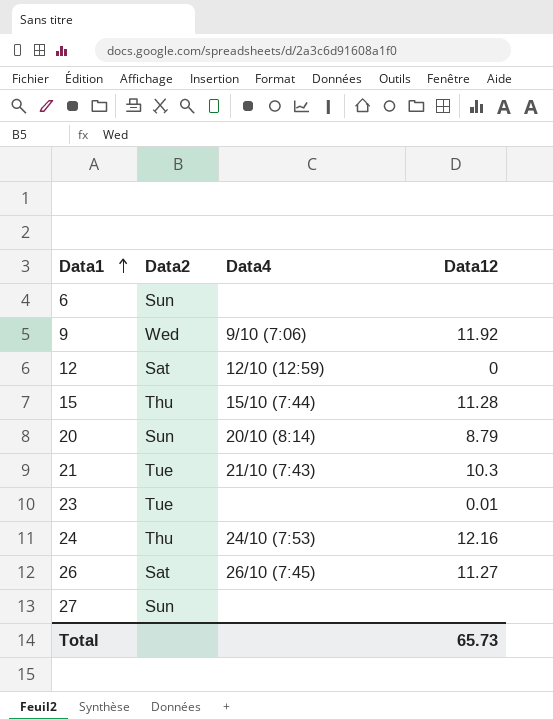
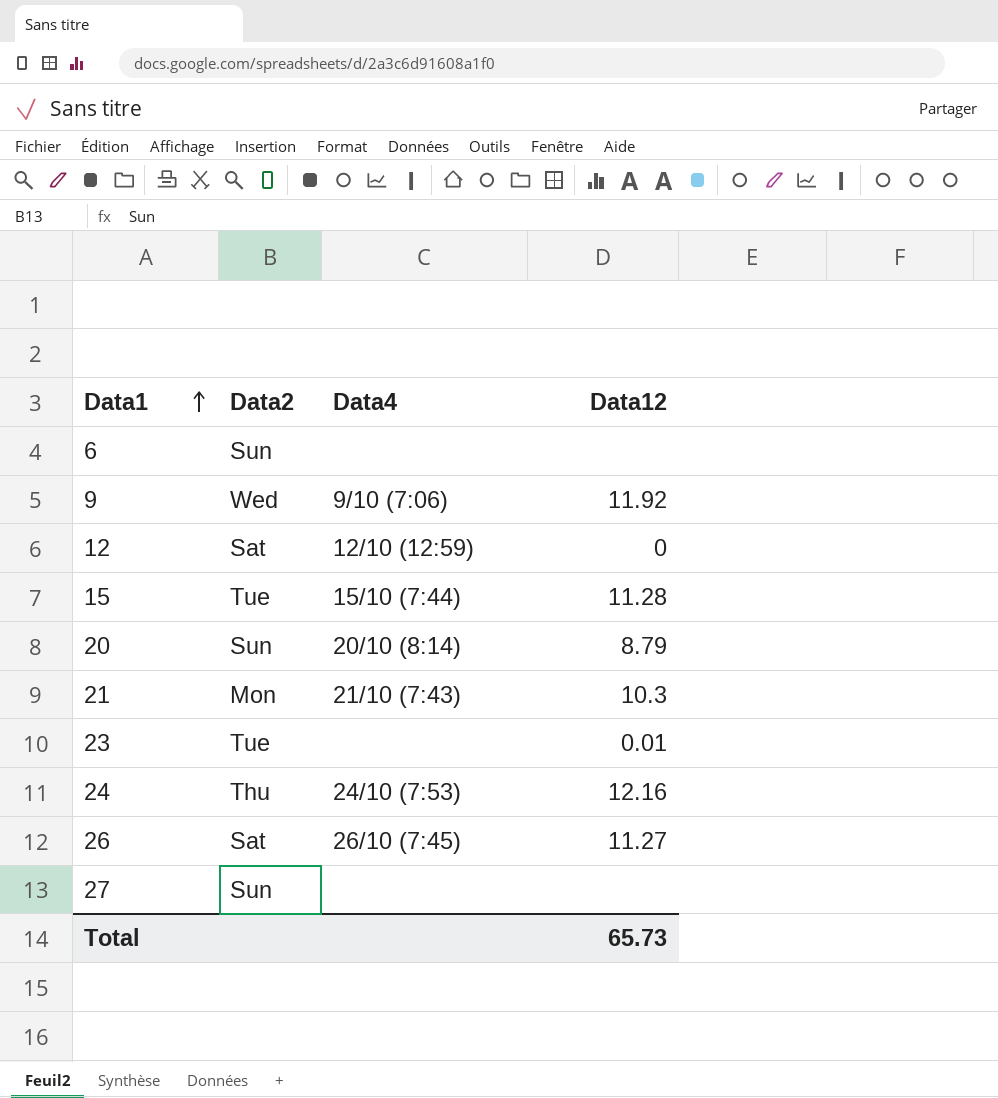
15 | Data2: Thu -> Tue
21 | Data2: Tue -> Mon

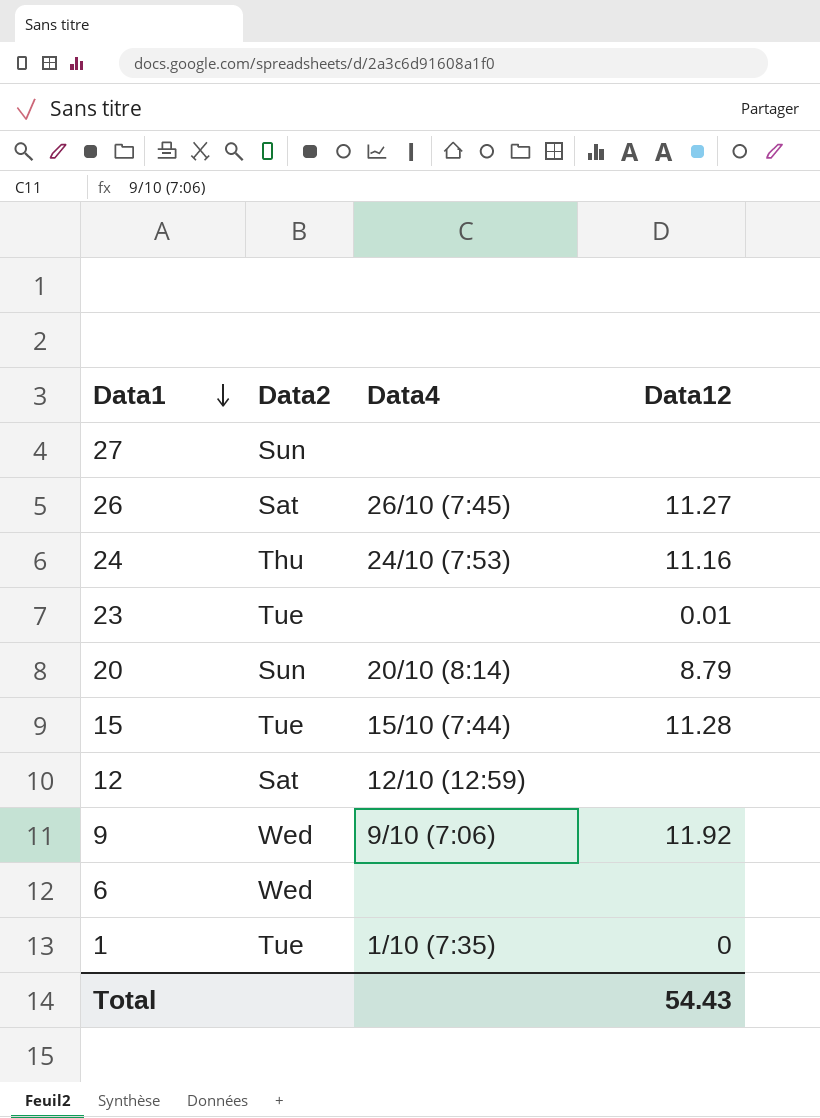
row order: Data1 ascending -> Data1 descending
row 21: Mon | 21/10 (7:43) | 10.3 -> none
24 | Data12: 12.16 -> 11.16
12 | Data12: 0 -> none
6 | Data2: Sun -> Wed
row 1: none -> Tue | 1/10 (7:35) | 0
Total | Data12: 65.73 -> 54.43

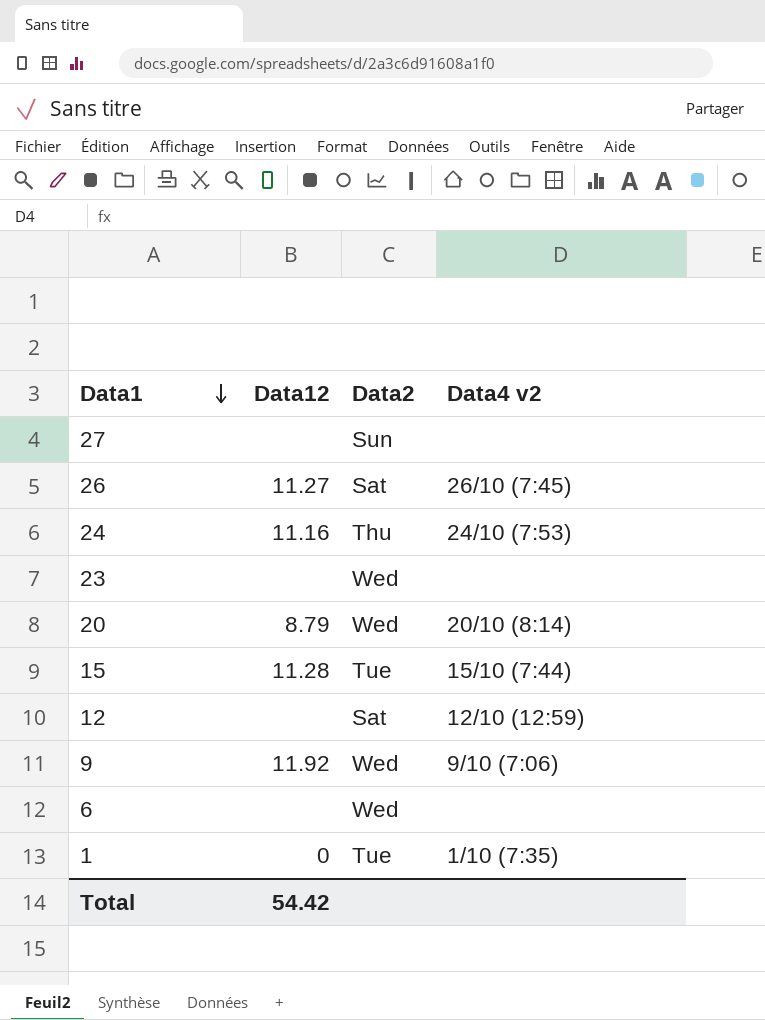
column Data12 | position: 4 -> 2
column name: Data4 -> Data4 v2
23 | Data12: 0.01 -> none
23 | Data2: Tue -> Wed
20 | Data2: Sun -> Wed
Total | Data12: 54.43 -> 54.42

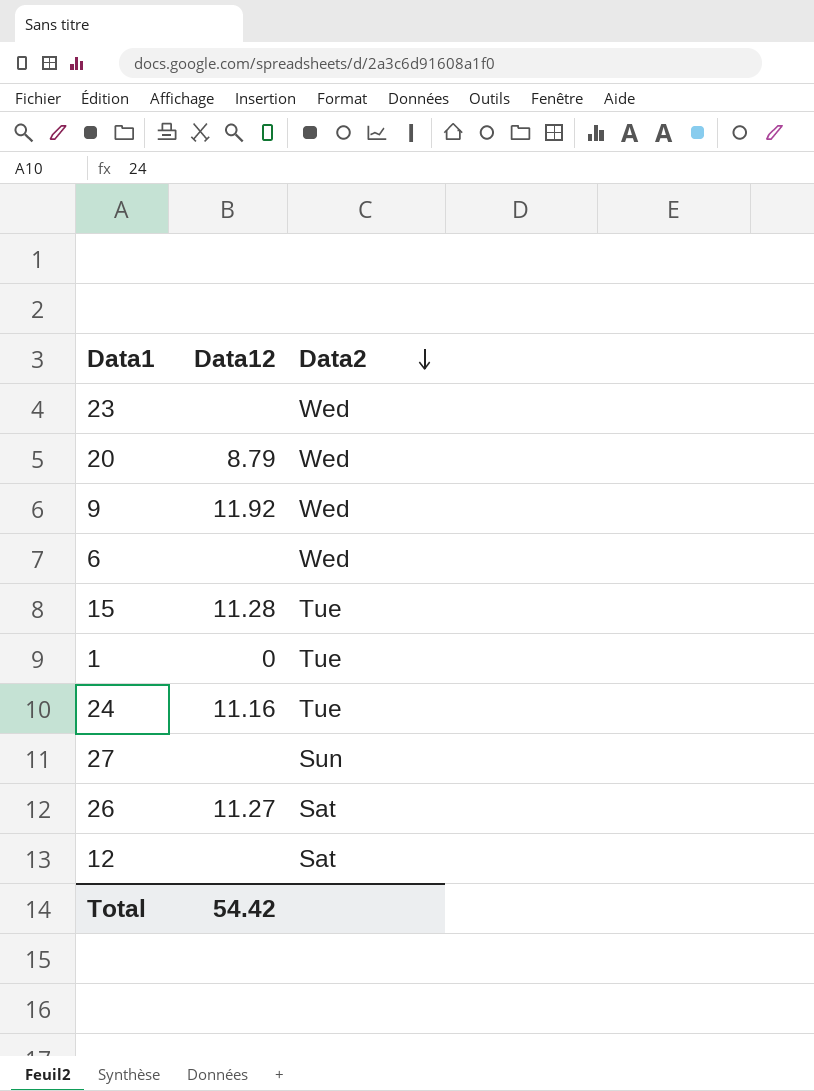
row order: Data1 descending -> Data2 descending
column Data4 v2 | position: 4 -> none
24 | Data2: Thu -> Tue

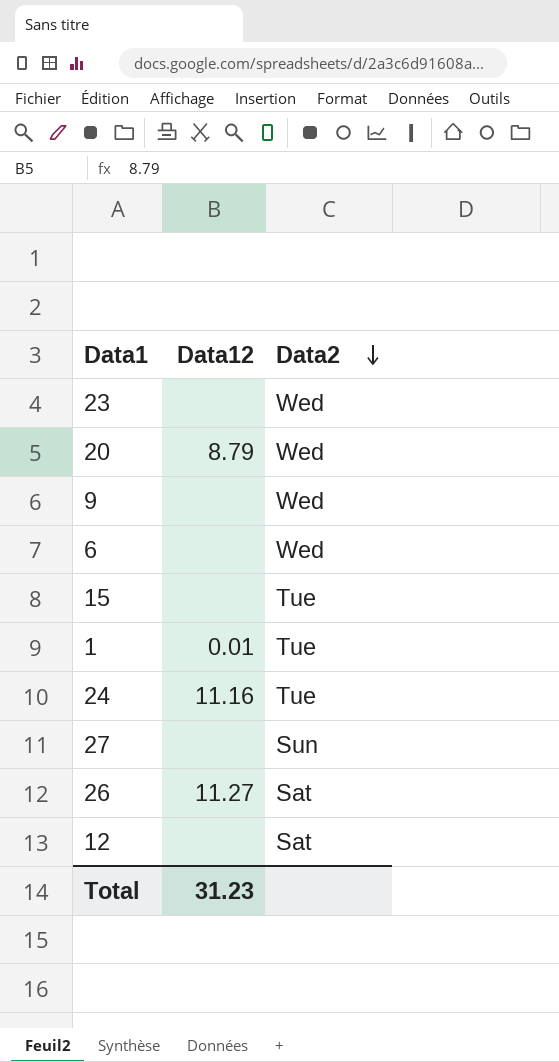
9 | Data12: 11.92 -> none
15 | Data12: 11.28 -> none
1 | Data12: 0 -> 0.01
Total | Data12: 54.42 -> 31.23

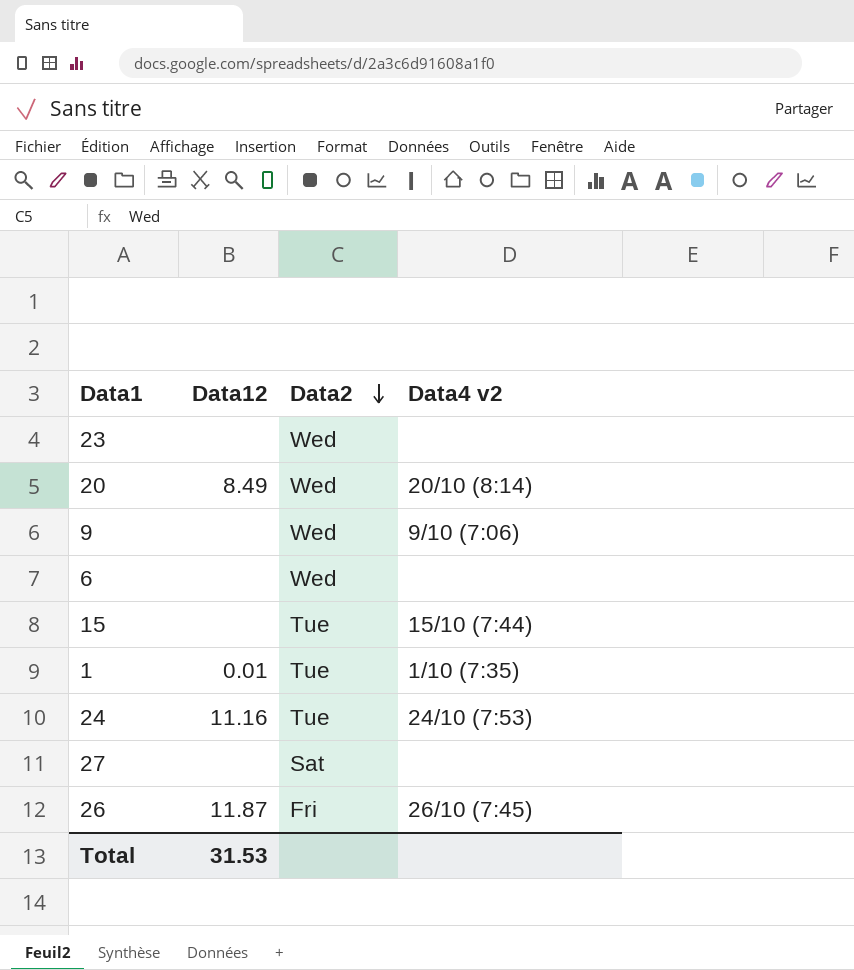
column Data4 v2 | position: none -> 4
row 12: none | Sat -> none
20 | Data12: 8.79 -> 8.49
27 | Data2: Sun -> Sat
26 | Data12: 11.27 -> 11.87
26 | Data2: Sat -> Fri
Total | Data12: 31.23 -> 31.53

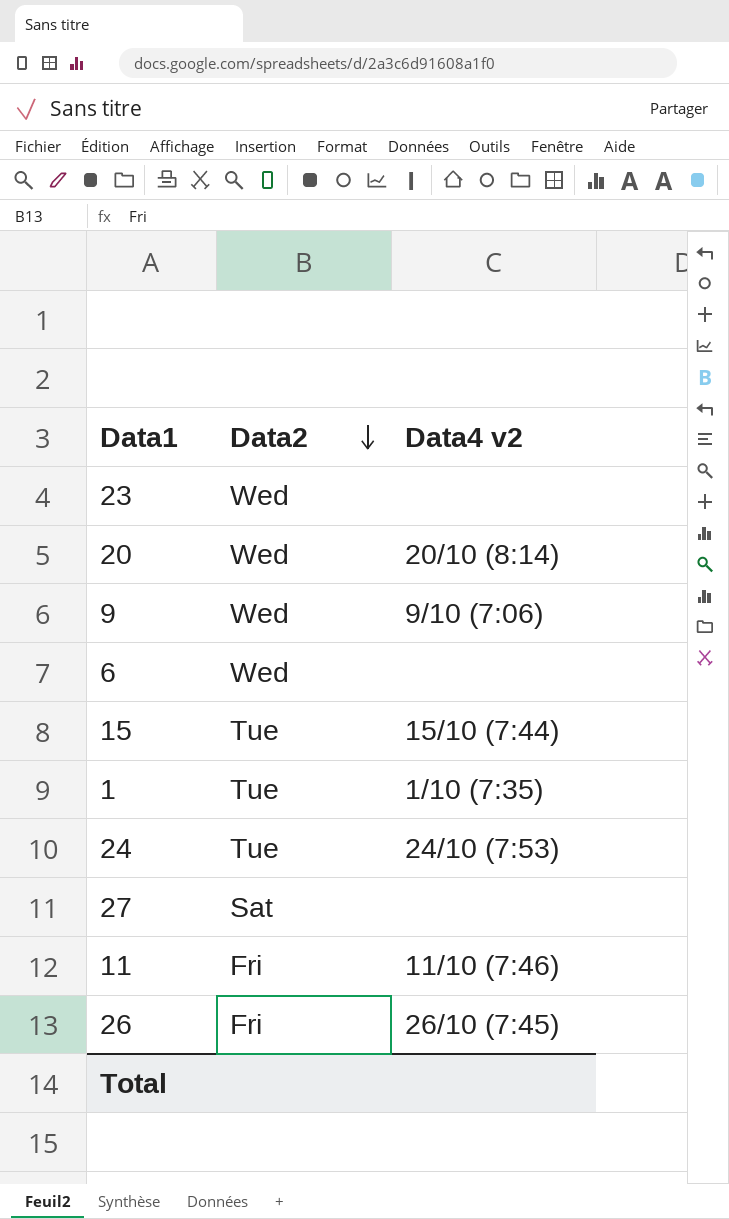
column Data12 | position: 2 -> none
row 11: none -> Fri | 11/10 (7:46)

